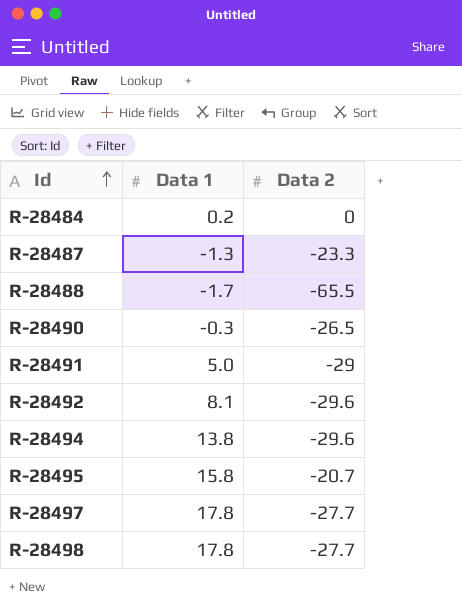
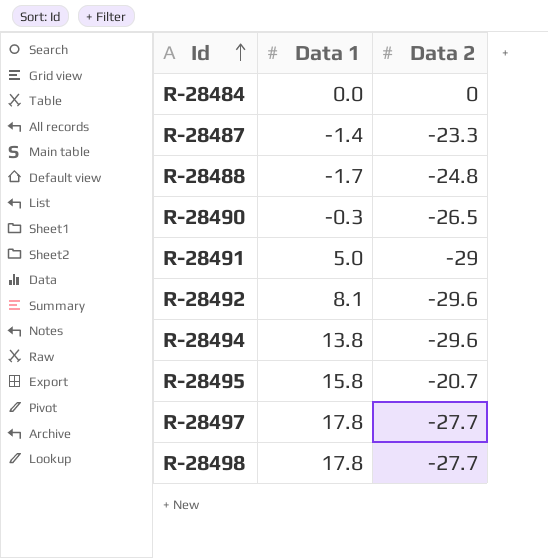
R-28484 | Data 1: 0.2 -> 0.0
R-28487 | Data 1: -1.3 -> -1.4
R-28488 | Data 2: -65.5 -> -24.8

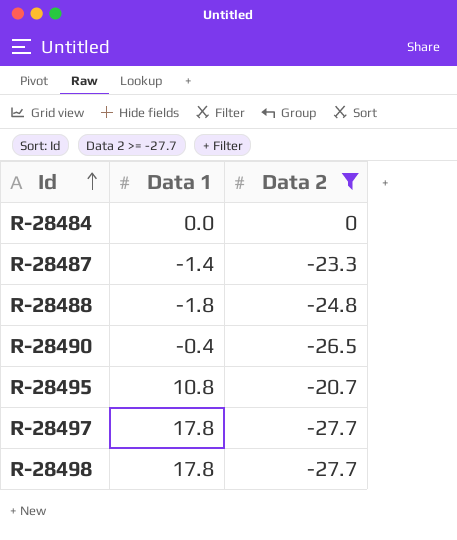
filter: none -> Data 2 >= -27.7
R-28488 | Data 1: -1.7 -> -1.8
R-28490 | Data 1: -0.3 -> -0.4
R-28495 | Data 1: 15.8 -> 10.8

